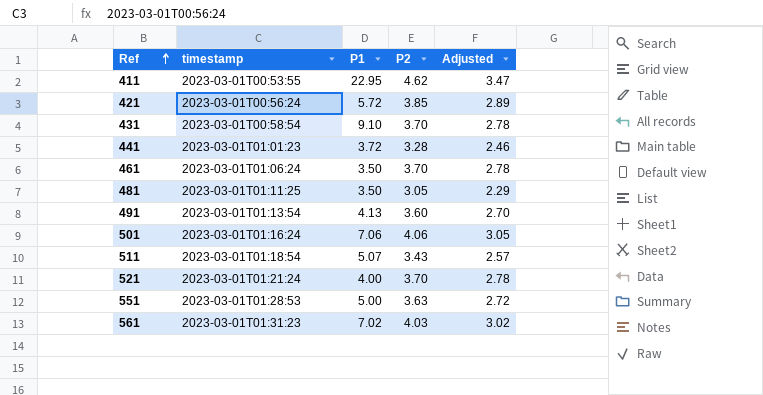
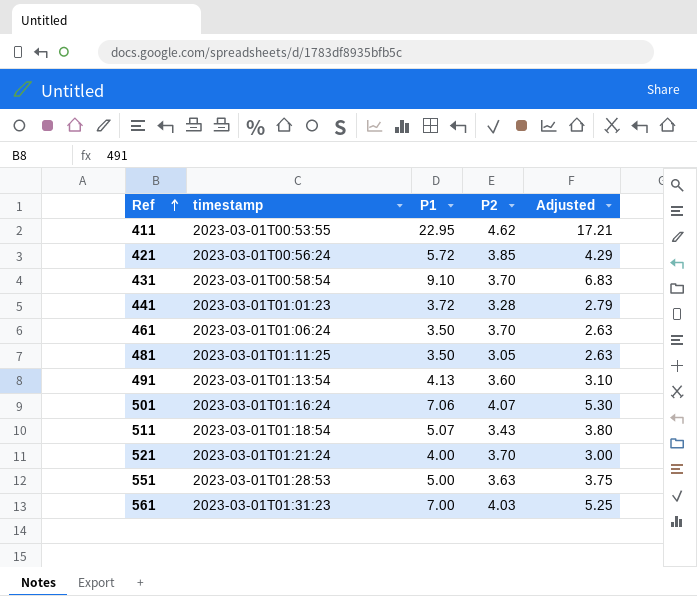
column Adjusted | formula: [P2] * 0.75 -> [P1] * 0.75
501 | P2: 4.06 -> 4.07
561 | P1: 7.02 -> 7.00

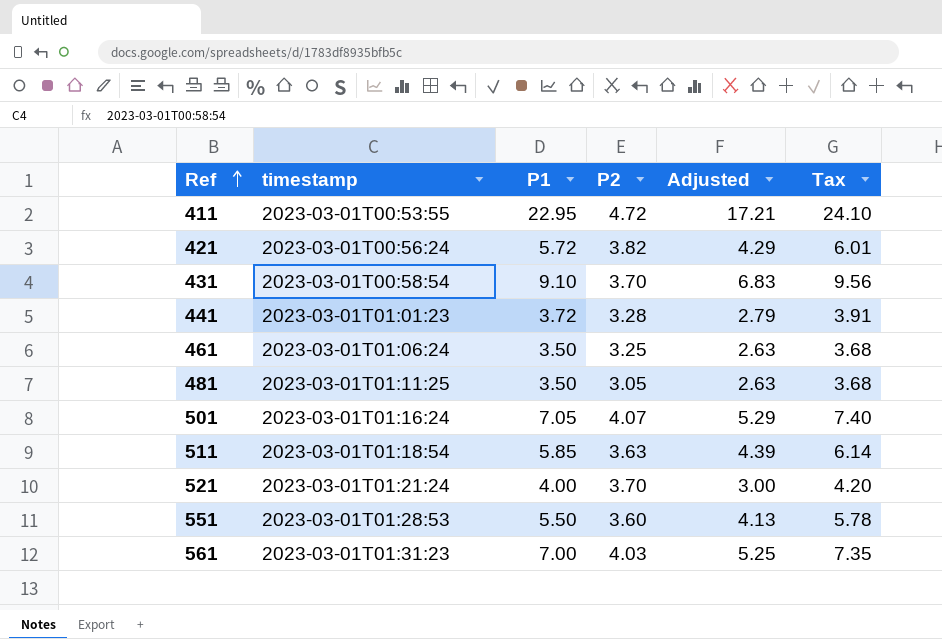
column Tax | formula: none -> [P1] * 1.05
row 491: 2023-03-01T01:13:54 | 4.13 | 3.60 | 3.10 -> none
411 | P2: 4.62 -> 4.72
421 | P2: 3.85 -> 3.82
461 | P2: 3.70 -> 3.25
501 | P1: 7.06 -> 7.05
501 | Adjusted: 5.30 -> 5.29
511 | P1: 5.07 -> 5.85
511 | P2: 3.43 -> 3.63
511 | Adjusted: 3.80 -> 4.39
551 | P1: 5.00 -> 5.50
551 | P2: 3.63 -> 3.60
551 | Adjusted: 3.75 -> 4.13

